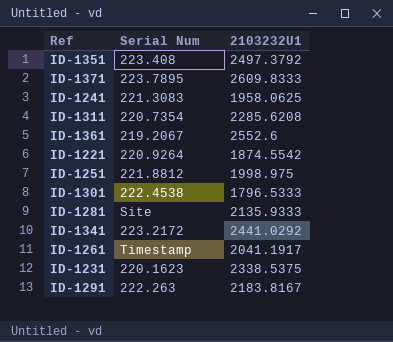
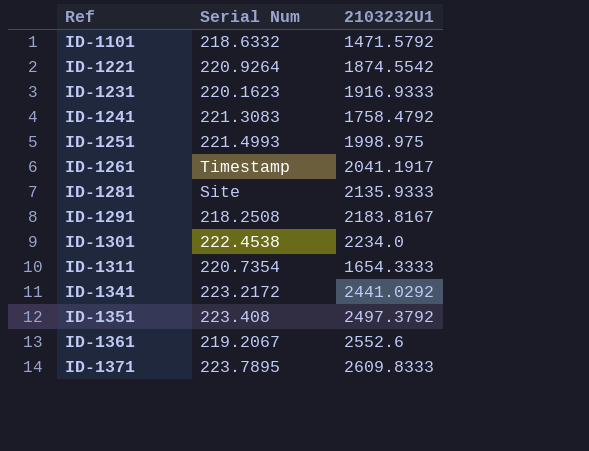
row order: none -> Ref ascending
row ID-1101: none -> 218.6332 | 1471.5792
ID-1231 | 2103232U1: 2338.5375 -> 1916.9333
ID-1241 | 2103232U1: 1958.0625 -> 1758.4792
ID-1251 | Serial Num: 221.8812 -> 221.4993
ID-1291 | Serial Num: 222.263 -> 218.2508
ID-1301 | 2103232U1: 1796.5333 -> 2234.0
ID-1311 | 2103232U1: 2285.6208 -> 1654.3333

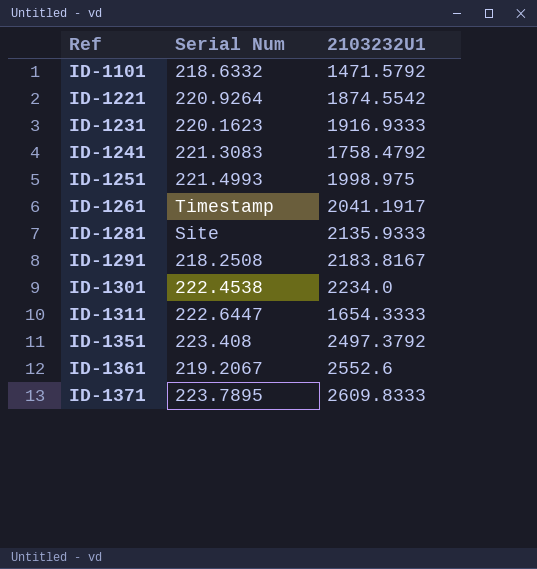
row ID-1341: 223.2172 | 2441.0292 -> none
ID-1311 | Serial Num: 220.7354 -> 222.6447

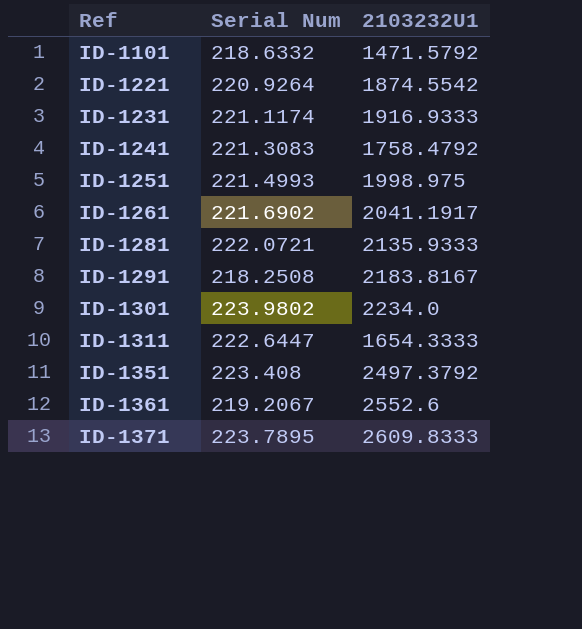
ID-1231 | Serial Num: 220.1623 -> 221.1174
ID-1261 | Serial Num: Timestamp -> 221.6902
ID-1281 | Serial Num: Site -> 222.0721
ID-1301 | Serial Num: 222.4538 -> 223.9802

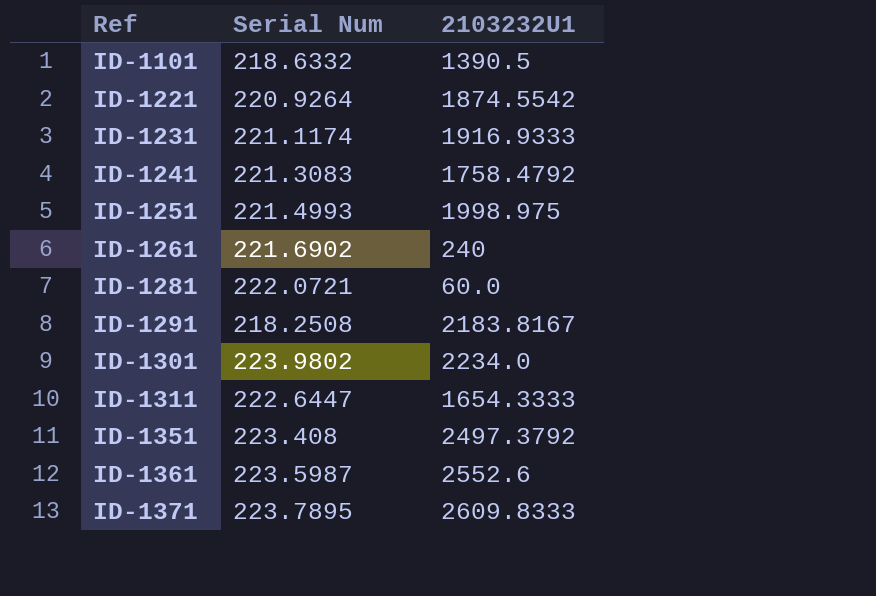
ID-1101 | 2103232U1: 1471.5792 -> 1390.5
ID-1261 | 2103232U1: 2041.1917 -> 240
ID-1281 | 2103232U1: 2135.9333 -> 60.0
ID-1361 | Serial Num: 219.2067 -> 223.5987

